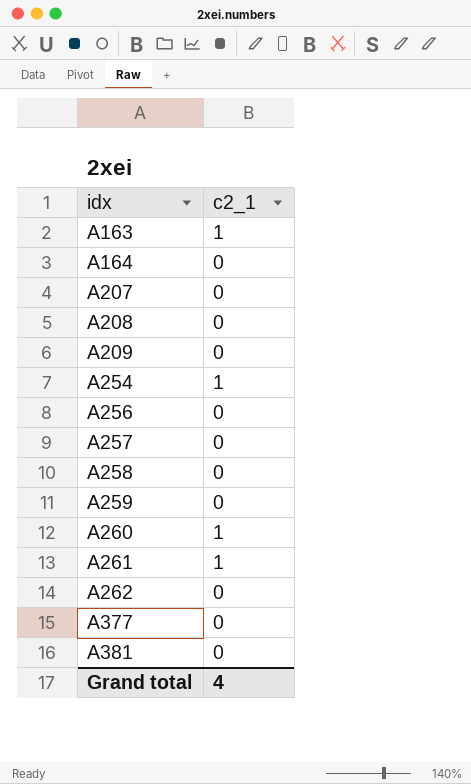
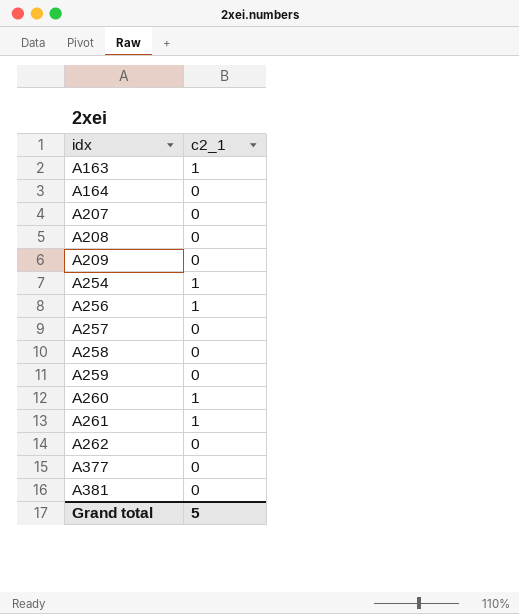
A256 | c2_1: 0 -> 1
Grand total | c2_1: 4 -> 5

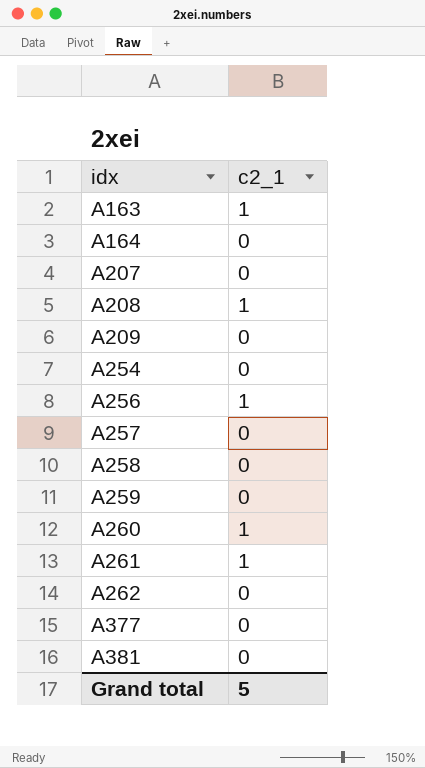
A208 | c2_1: 0 -> 1
A254 | c2_1: 1 -> 0

